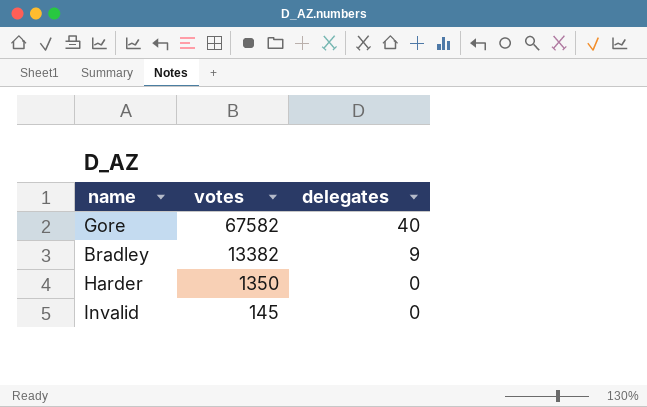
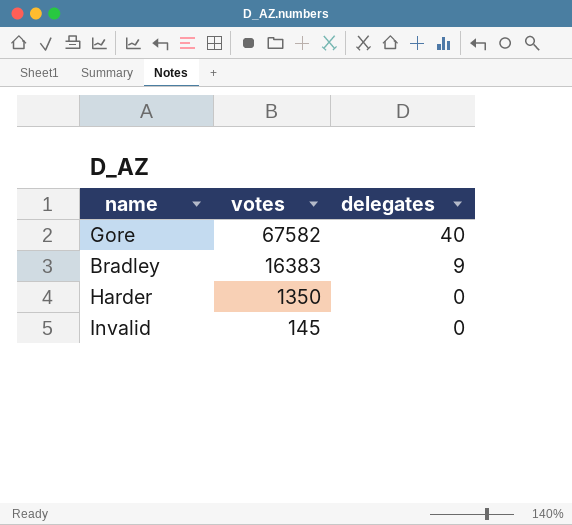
Bradley | votes: 13382 -> 16383

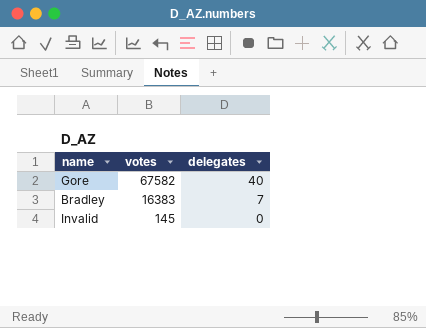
row Harder: 1350 | 0 -> none
Bradley | delegates: 9 -> 7

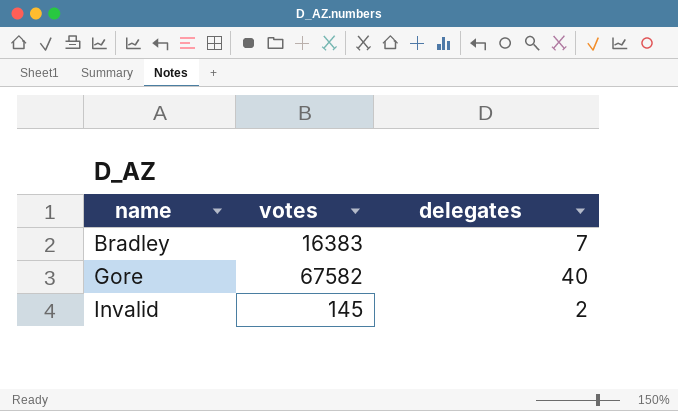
row order: votes descending -> name ascending
Invalid | delegates: 0 -> 2

